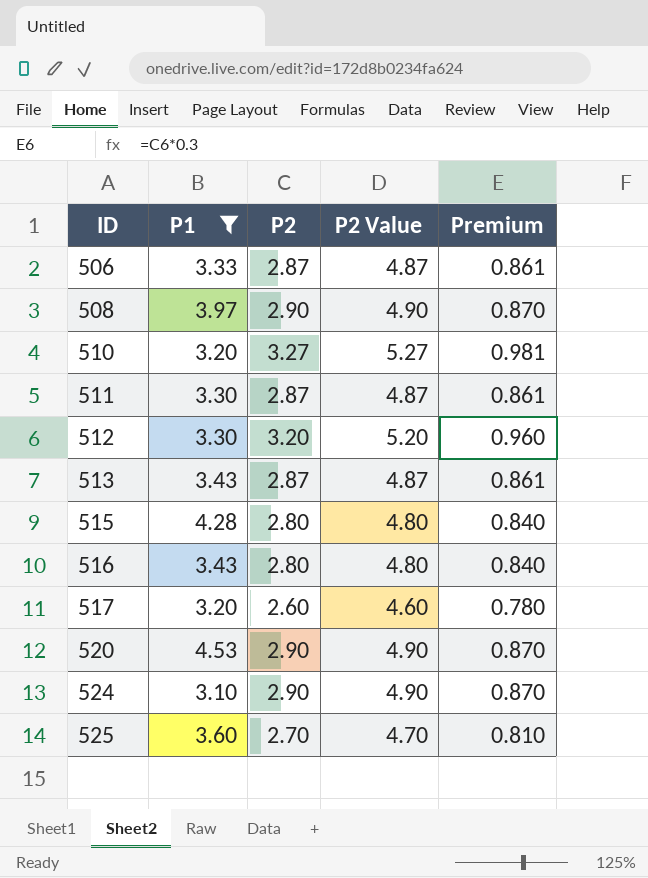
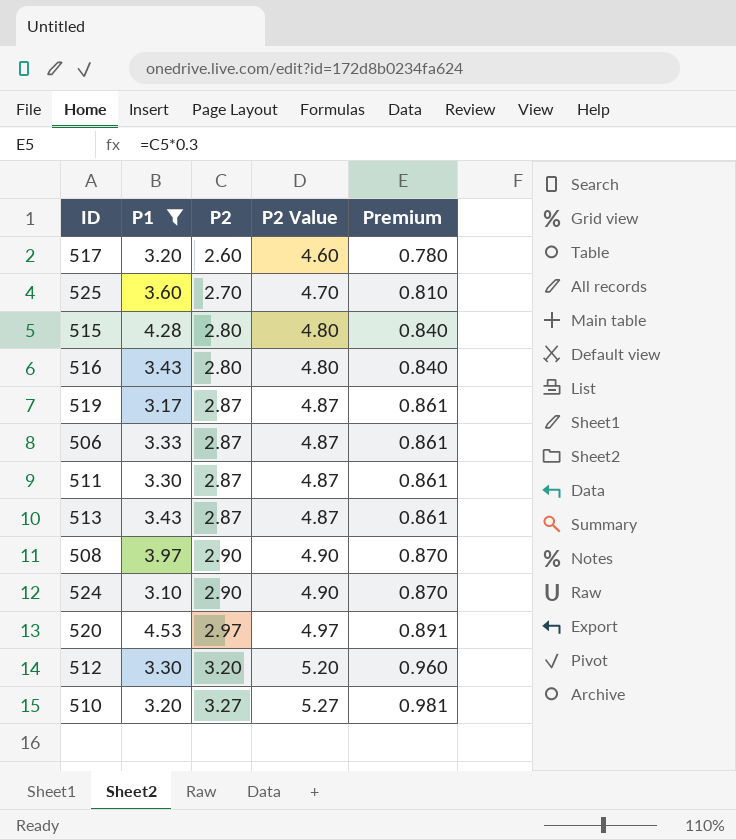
row order: ID ascending -> P2 ascending
row 519: none -> 3.17 | 2.87 | 4.87 | 0.861
520 | P2: 2.90 -> 2.97
520 | P2 Value: 4.90 -> 4.97
520 | Premium: 0.870 -> 0.891

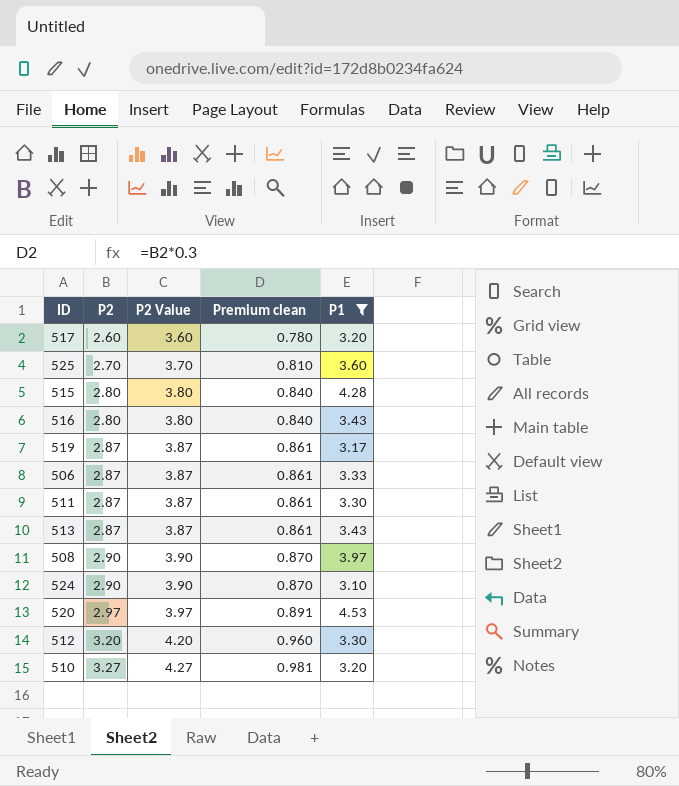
column P2 Value | formula: [P2] + 2 -> [P2] + 1
column name: Premium -> Premium clean
column P1 | position: 2 -> 5

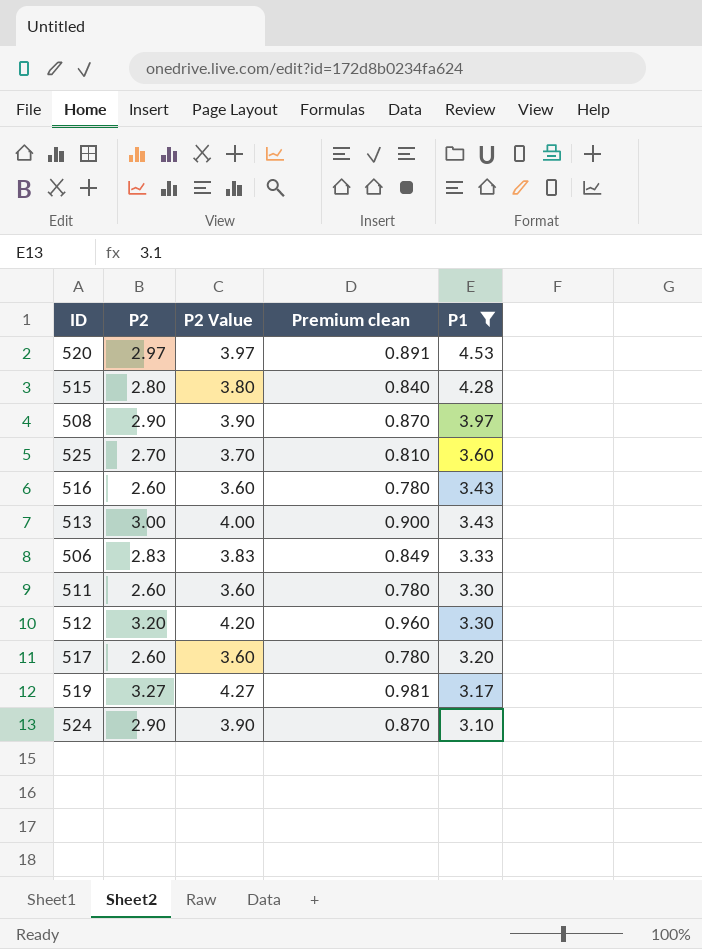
row order: P2 ascending -> P1 descending
row 510: 3.27 | 4.27 | 0.981 | 3.20 -> none
516 | P2: 2.80 -> 2.60
516 | P2 Value: 3.80 -> 3.60
516 | Premium clean: 0.840 -> 0.780
513 | P2: 2.87 -> 3.00
513 | P2 Value: 3.87 -> 4.00
513 | Premium clean: 0.861 -> 0.900
506 | P2: 2.87 -> 2.83
506 | P2 Value: 3.87 -> 3.83
506 | Premium clean: 0.861 -> 0.849
511 | P2: 2.87 -> 2.60
511 | P2 Value: 3.87 -> 3.60
511 | Premium clean: 0.861 -> 0.780
519 | P2: 2.87 -> 3.27
519 | P2 Value: 3.87 -> 4.27
519 | Premium clean: 0.861 -> 0.981

